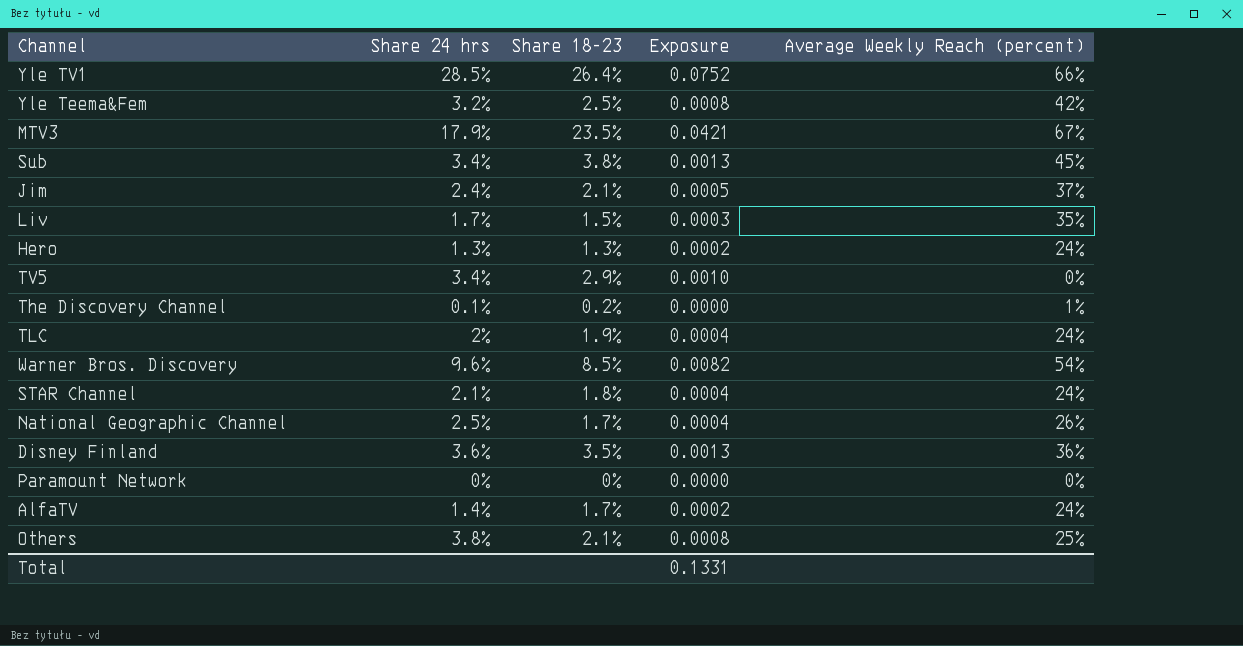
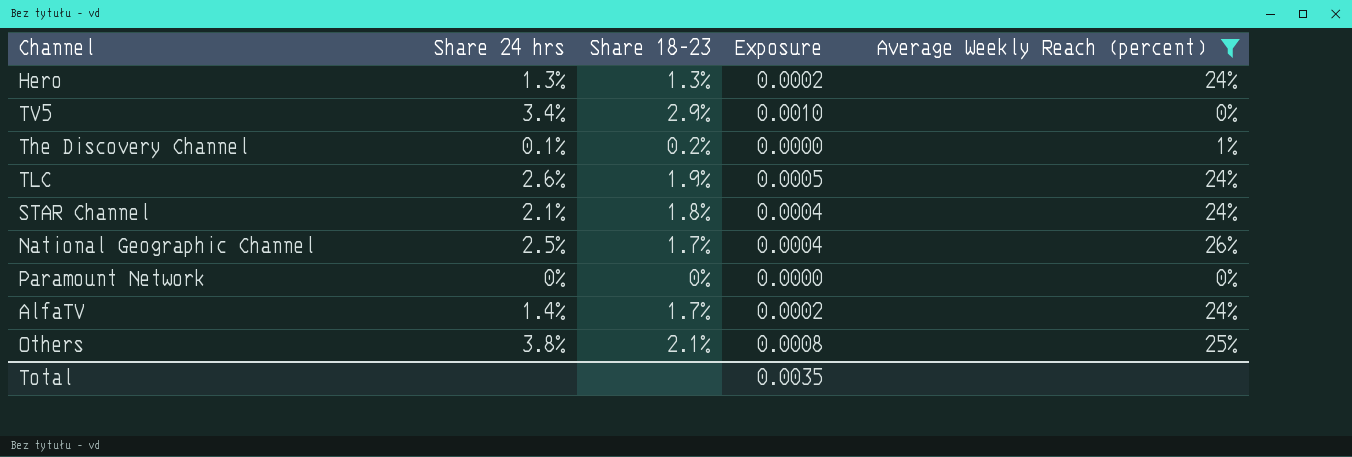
filter: none -> Average Weekly Reach (percent) <= 26%
TLC | Share 24 hrs: 2% -> 2.6%
TLC | Exposure: 0.0004 -> 0.0005
Total | Exposure: 0.1331 -> 0.0035

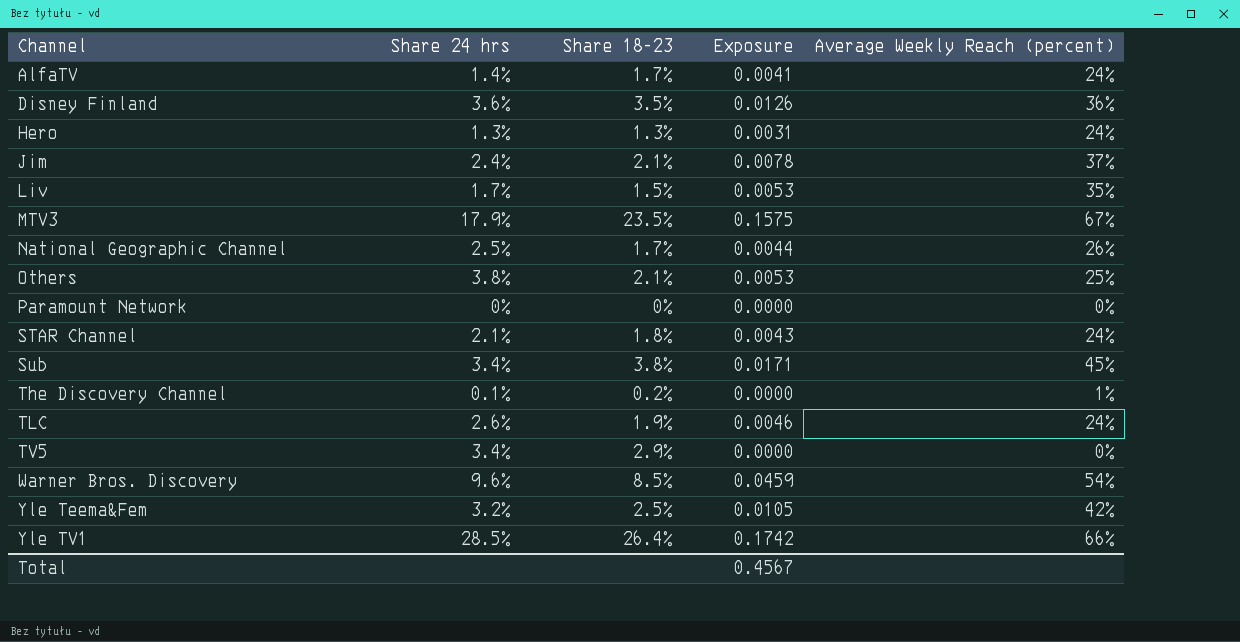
filter: Average Weekly Reach (percent) <= 26% -> none
row order: none -> Channel ascending
column Exposure | formula: [Share 24 hrs] * [Share 18–23] -> [Share 18–23] * [Average Weekly Reach (percent)]
Total | Exposure: 0.0035 -> 0.4567

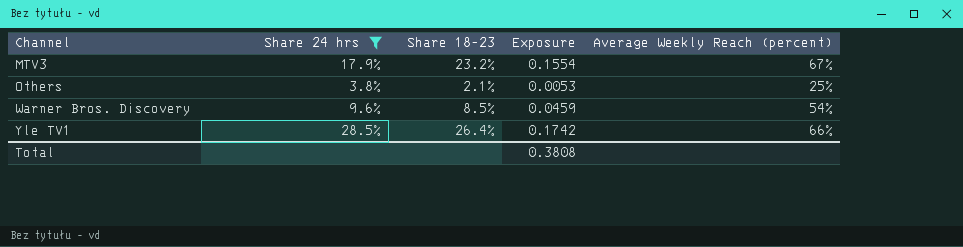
filter: none -> Share 24 hrs >= 3.8%
MTV3 | Share 18–23: 23.5% -> 23.2%
MTV3 | Exposure: 0.1575 -> 0.1554
Total | Exposure: 0.4567 -> 0.3808

